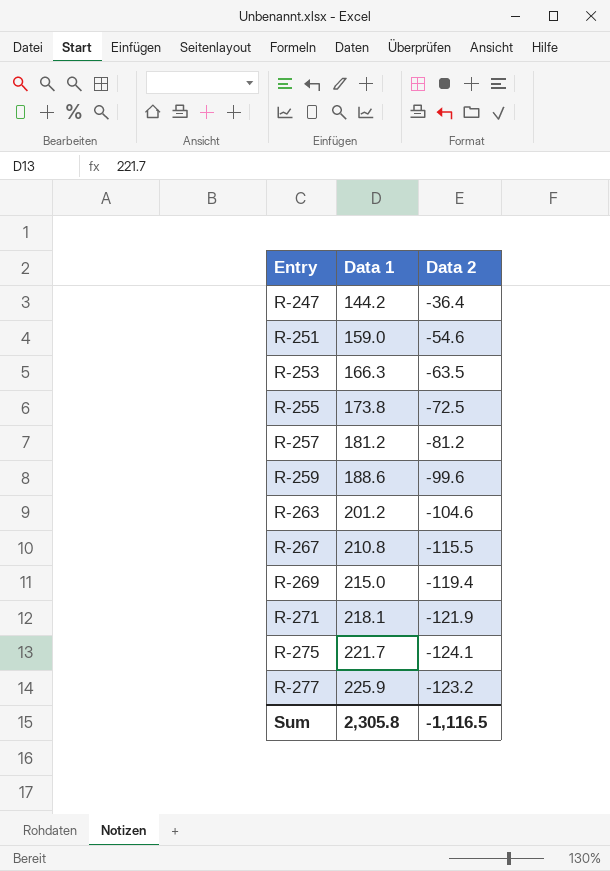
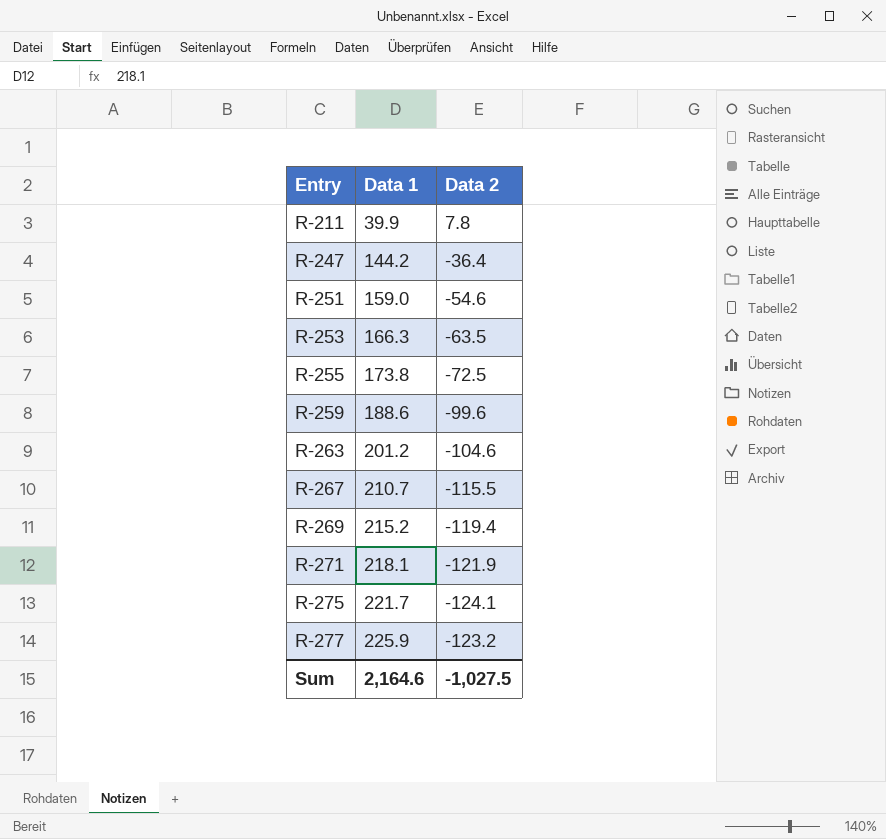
row R-257: 181.2 | -81.2 -> none
row R-211: none -> 39.9 | 7.8
R-267 | Data 1: 210.8 -> 210.7
R-269 | Data 1: 215.0 -> 215.2
Sum | Data 1: 2,305.8 -> 2,164.6
Sum | Data 2: -1,116.5 -> -1,027.5

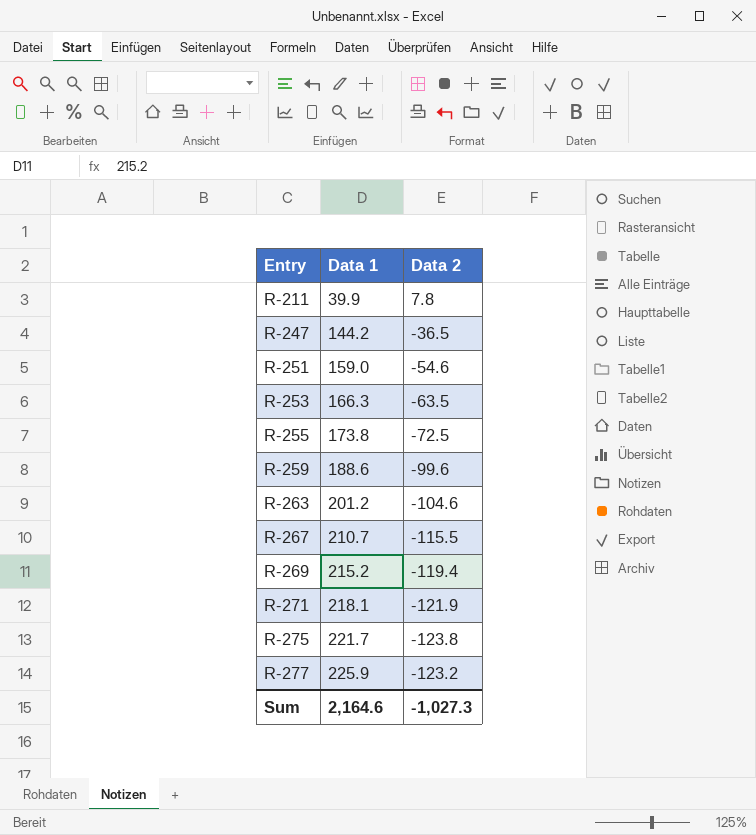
R-247 | Data 2: -36.4 -> -36.5
R-275 | Data 2: -124.1 -> -123.8
Sum | Data 2: -1,027.5 -> -1,027.3

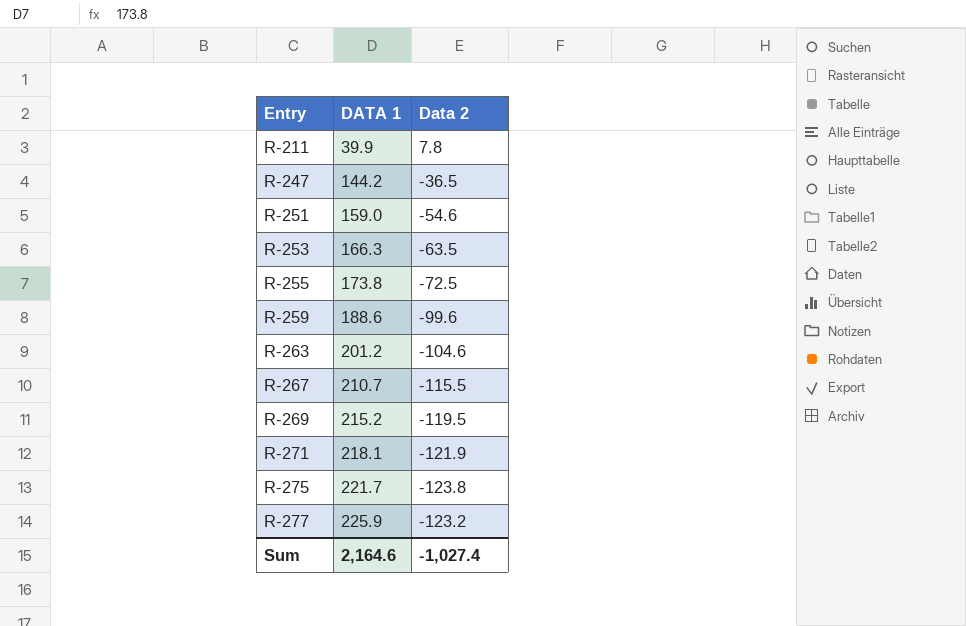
column name: Data 1 -> DATA 1
R-269 | Data 2: -119.4 -> -119.5
Sum | Data 2: -1,027.3 -> -1,027.4

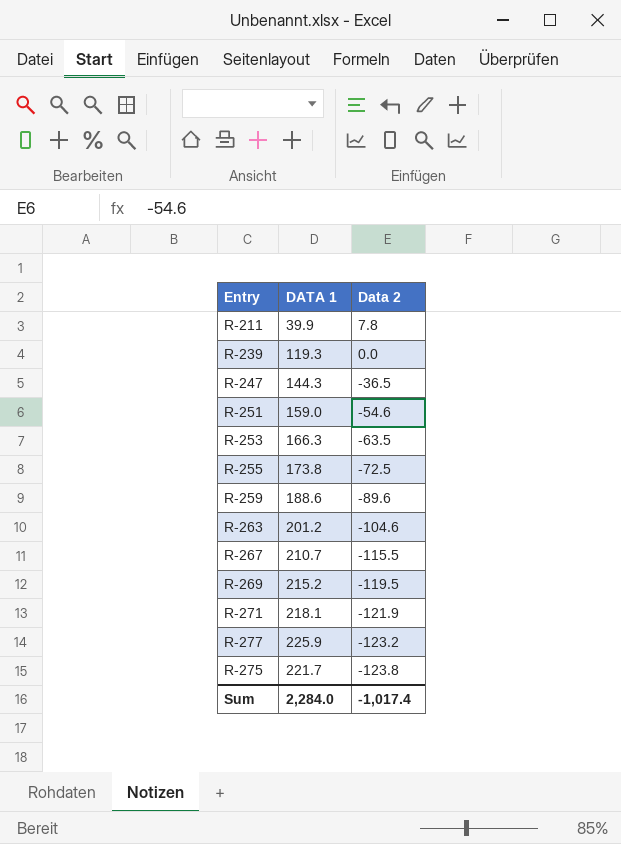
row order: Entry ascending -> Data 2 descending
row R-239: none -> 119.3 | 0.0
R-247 | DATA 1: 144.2 -> 144.3
R-259 | Data 2: -99.6 -> -89.6
Sum | DATA 1: 2,164.6 -> 2,284.0
Sum | Data 2: -1,027.4 -> -1,017.4

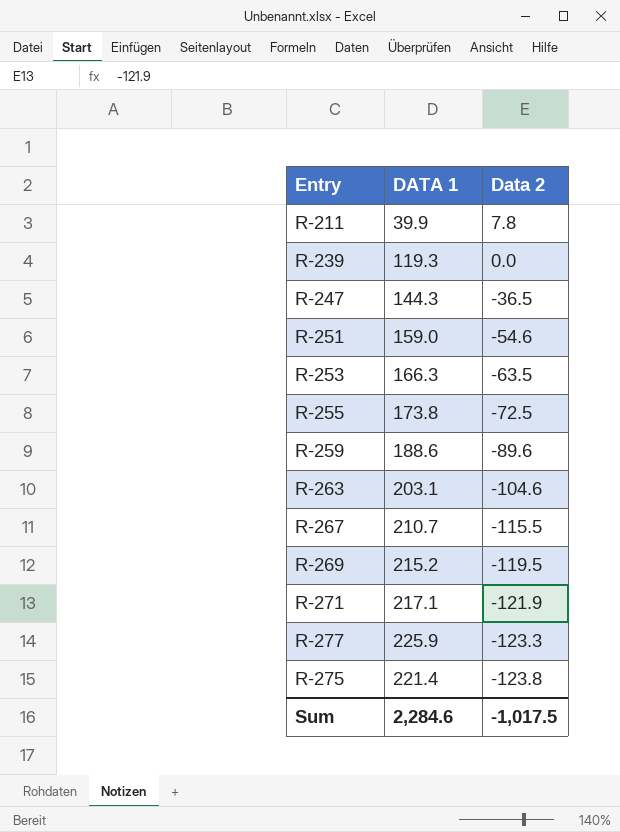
R-263 | DATA 1: 201.2 -> 203.1
R-271 | DATA 1: 218.1 -> 217.1
R-277 | Data 2: -123.2 -> -123.3
R-275 | DATA 1: 221.7 -> 221.4
Sum | DATA 1: 2,284.0 -> 2,284.6
Sum | Data 2: -1,017.4 -> -1,017.5

